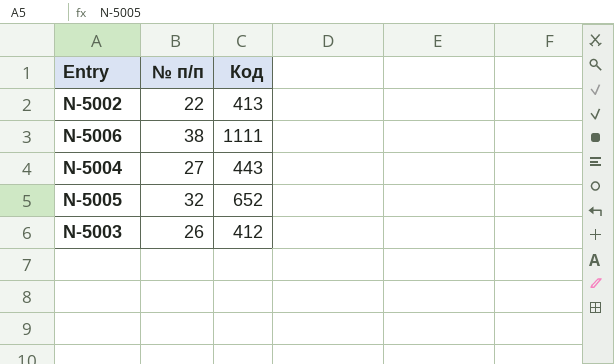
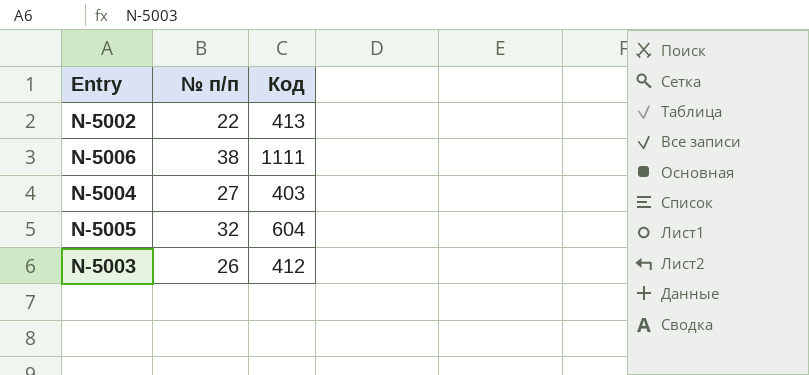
N-5004 | Код: 443 -> 403
N-5005 | Код: 652 -> 604

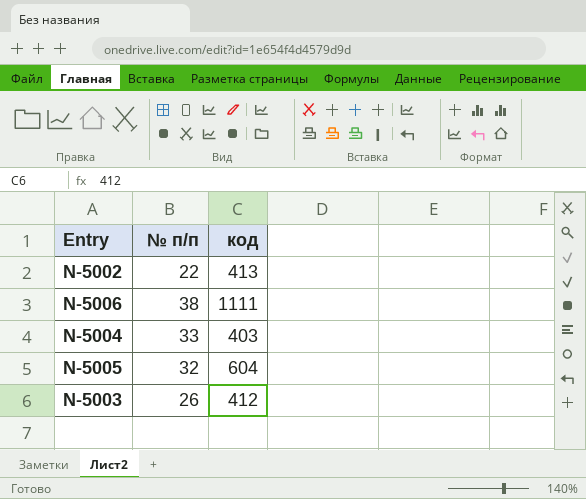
column name: Код -> код
N-5004 | № п/п: 27 -> 33

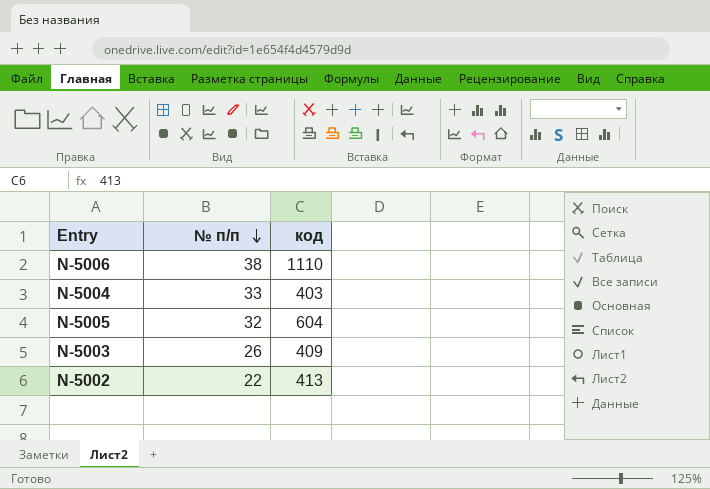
row order: none -> № п/п descending
N-5006 | код: 1111 -> 1110
N-5003 | код: 412 -> 409

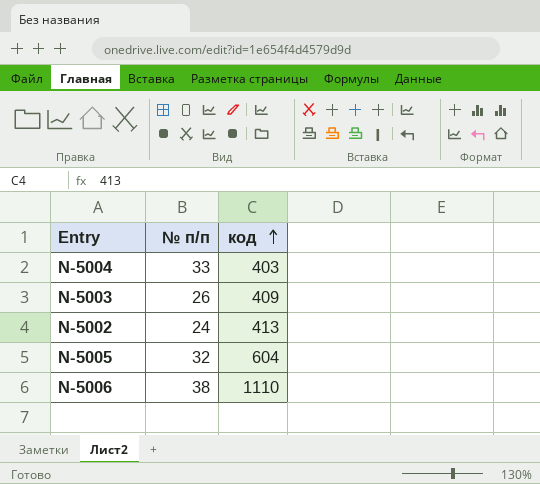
row order: № п/п descending -> код ascending
N-5002 | № п/п: 22 -> 24

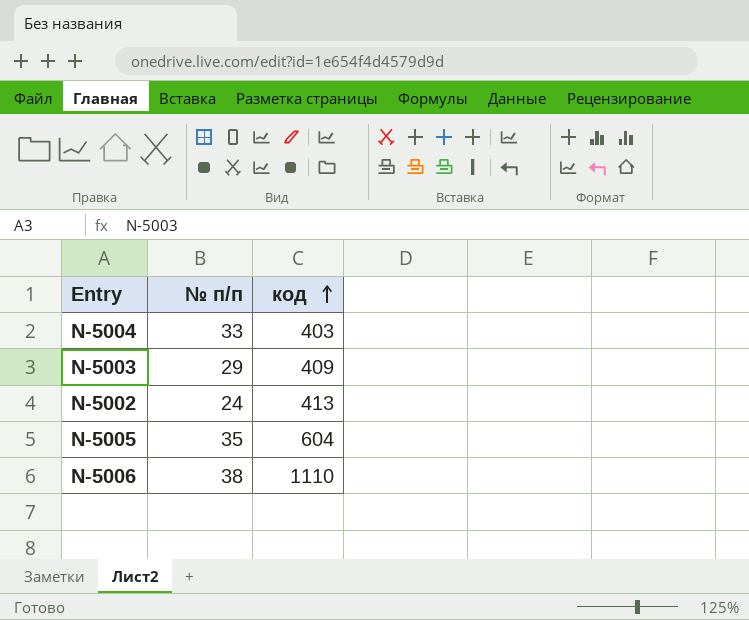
N-5003 | № п/п: 26 -> 29
N-5005 | № п/п: 32 -> 35

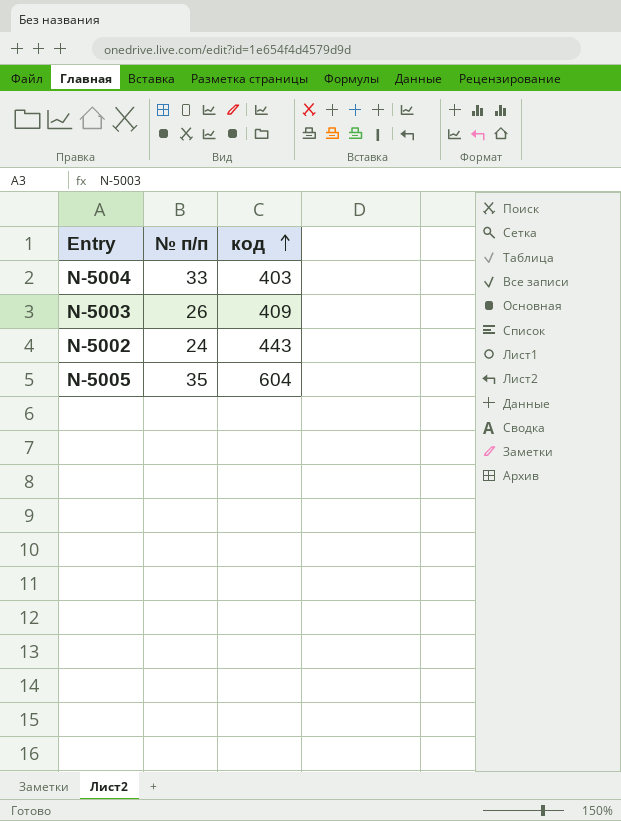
row N-5006: 38 | 1110 -> none
N-5003 | № п/п: 29 -> 26
N-5002 | код: 413 -> 443

